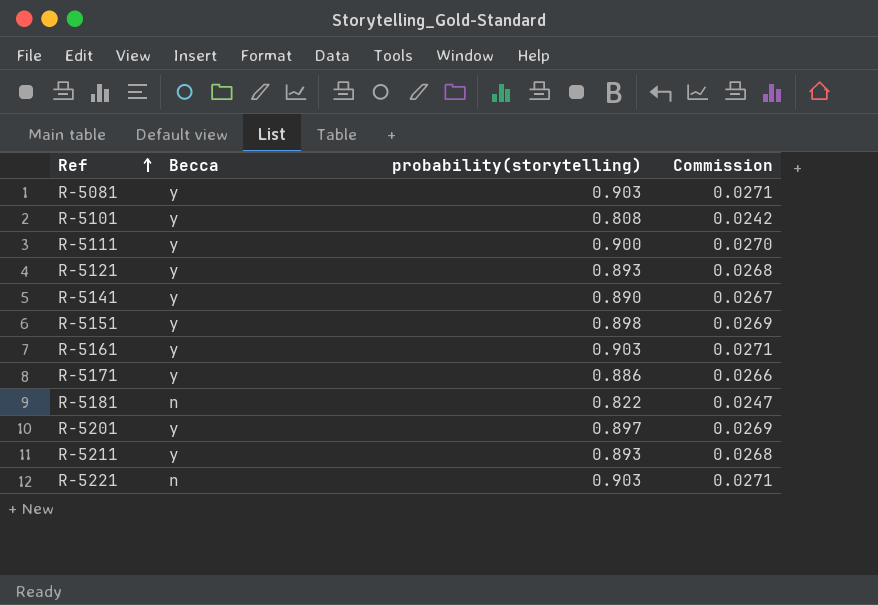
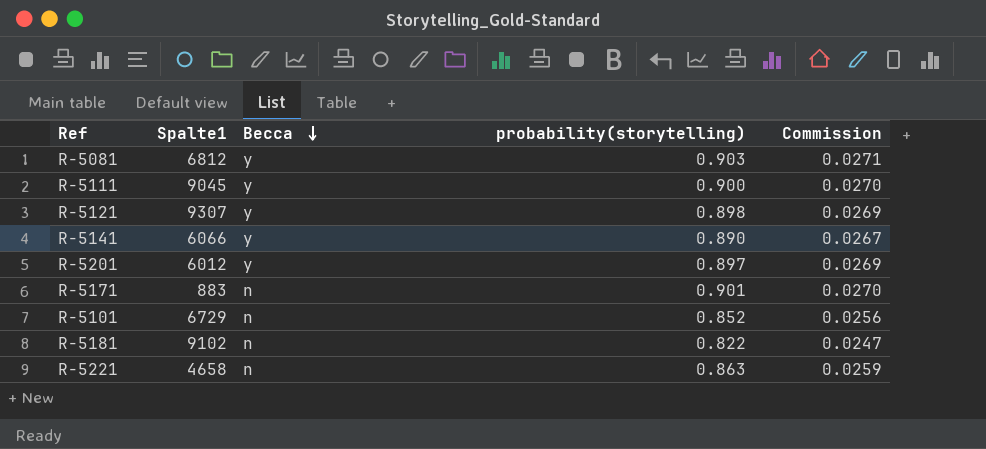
row order: Ref ascending -> Becca descending
column Spalte1 | position: none -> 2
row R-5151: y | 0.898 | 0.0269 -> none
row R-5161: y | 0.903 | 0.0271 -> none
row R-5211: y | 0.893 | 0.0268 -> none
R-5121 | probability(storytelling): 0.893 -> 0.898
R-5121 | Commission: 0.0268 -> 0.0269
R-5171 | Becca: y -> n
R-5171 | probability(storytelling): 0.886 -> 0.901
R-5171 | Commission: 0.0266 -> 0.0270
R-5101 | Becca: y -> n
R-5101 | probability(storytelling): 0.808 -> 0.852
R-5101 | Commission: 0.0242 -> 0.0256
R-5221 | probability(storytelling): 0.903 -> 0.863
R-5221 | Commission: 0.0271 -> 0.0259

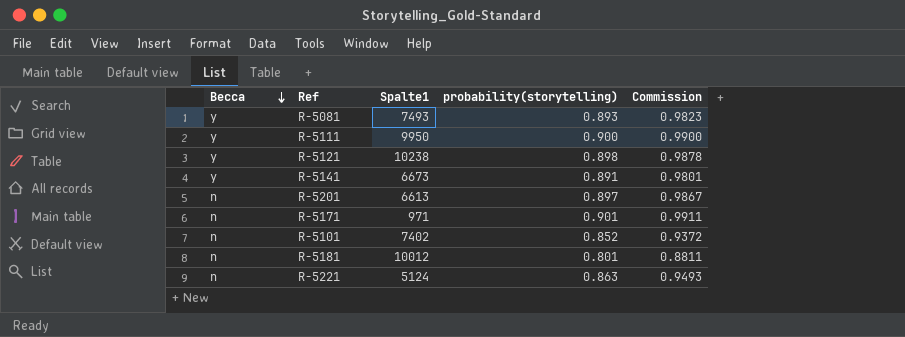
column Becca | position: 3 -> 1
column Commission | formula: [probability(storytelling)] * 0.03 -> [probability(storytelling)] * 1.1
R-5081 | Spalte1: 6812 -> 7493
R-5081 | probability(storytelling): 0.903 -> 0.893
R-5111 | Spalte1: 9045 -> 9950
R-5121 | Spalte1: 9307 -> 10238
R-5141 | Spalte1: 6066 -> 6673
R-5141 | probability(storytelling): 0.890 -> 0.891
R-5201 | Becca: y -> n
R-5201 | Spalte1: 6012 -> 6613
R-5171 | Spalte1: 883 -> 971
R-5101 | Spalte1: 6729 -> 7402
R-5181 | Spalte1: 9102 -> 10012
R-5181 | probability(storytelling): 0.822 -> 0.801
R-5221 | Spalte1: 4658 -> 5124

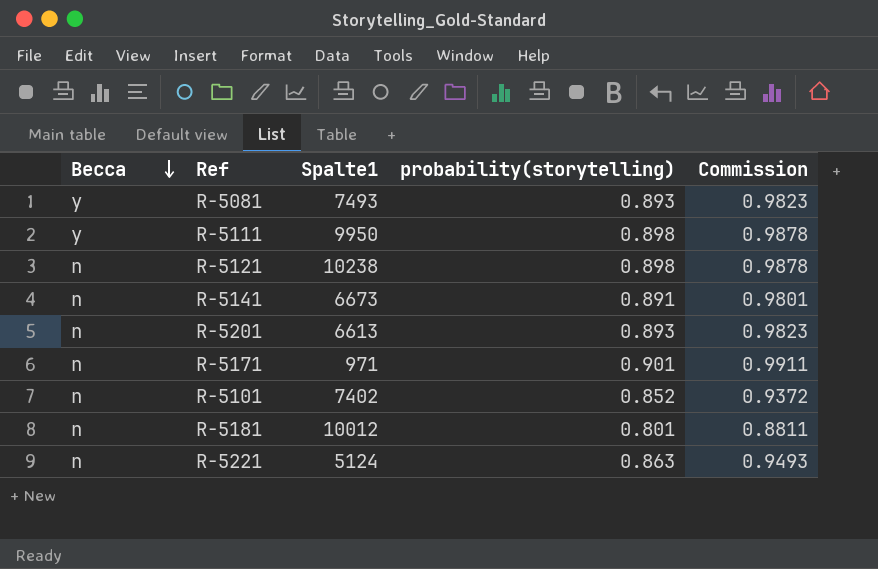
R-5111 | probability(storytelling): 0.900 -> 0.898
R-5111 | Commission: 0.9900 -> 0.9878
R-5121 | Becca: y -> n
R-5141 | Becca: y -> n
R-5201 | probability(storytelling): 0.897 -> 0.893
R-5201 | Commission: 0.9867 -> 0.9823

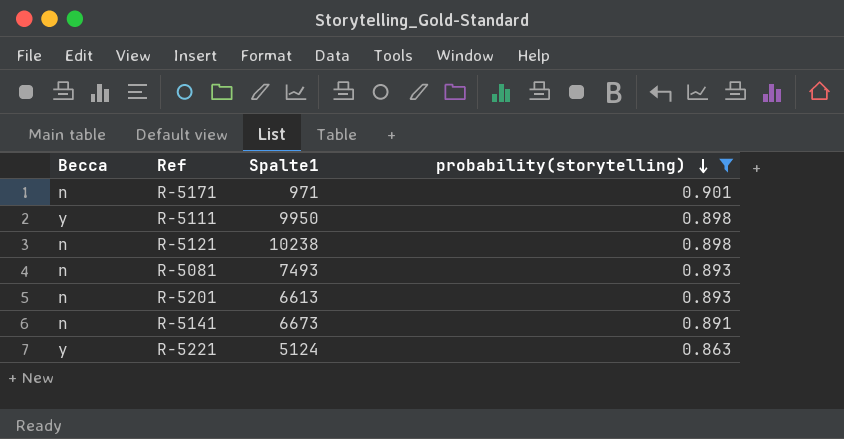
filter: none -> probability(storytelling) >= 0.863
row order: Becca descending -> probability(storytelling) descending
column Commission | formula: [probability(storytelling)] * 1.1 -> none
R-5081 | Becca: y -> n
R-5221 | Becca: n -> y

